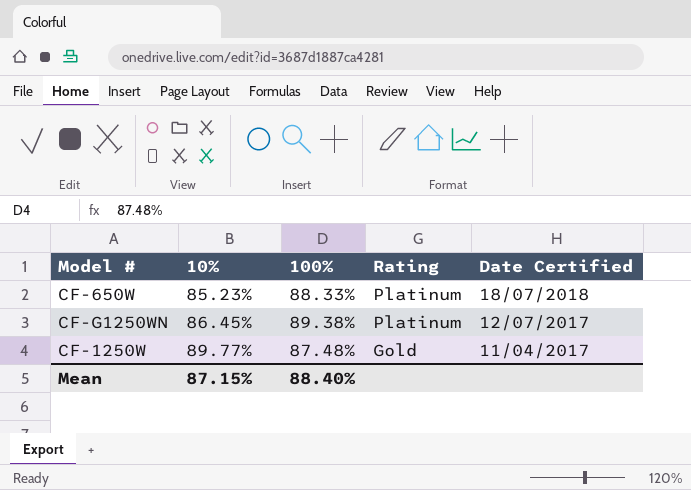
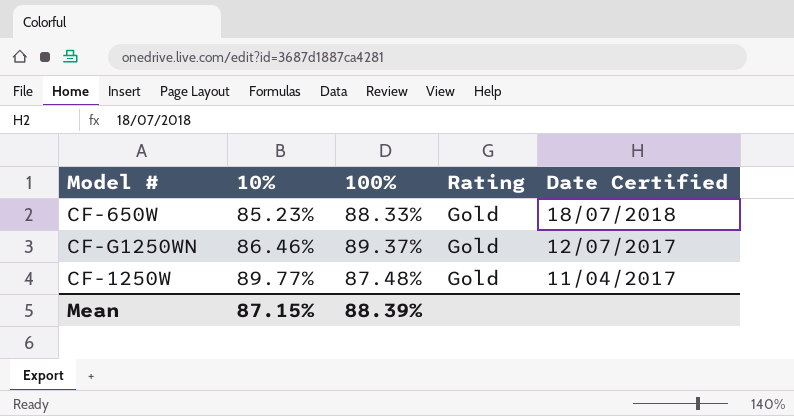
CF-650W | Rating: Platinum -> Gold
CF-G1250WN | 10%: 86.45% -> 86.46%
CF-G1250WN | 100%: 89.38% -> 89.37%
CF-G1250WN | Rating: Platinum -> Gold
Mean | 100%: 88.40% -> 88.39%

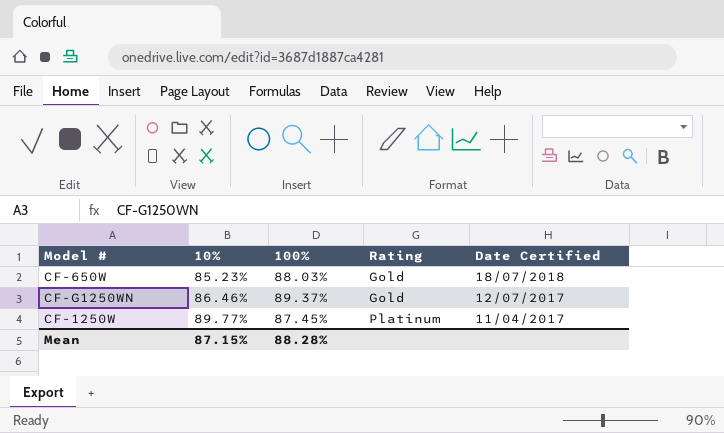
CF-650W | 100%: 88.33% -> 88.03%
CF-1250W | 100%: 87.48% -> 87.45%
CF-1250W | Rating: Gold -> Platinum
Mean | 100%: 88.39% -> 88.28%

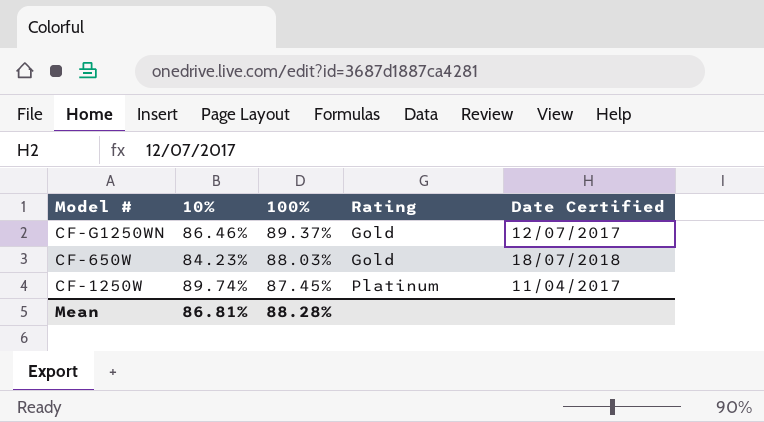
row order: 10% ascending -> 100% descending
CF-650W | 10%: 85.23% -> 84.23%
CF-1250W | 10%: 89.77% -> 89.74%
Mean | 10%: 87.15% -> 86.81%

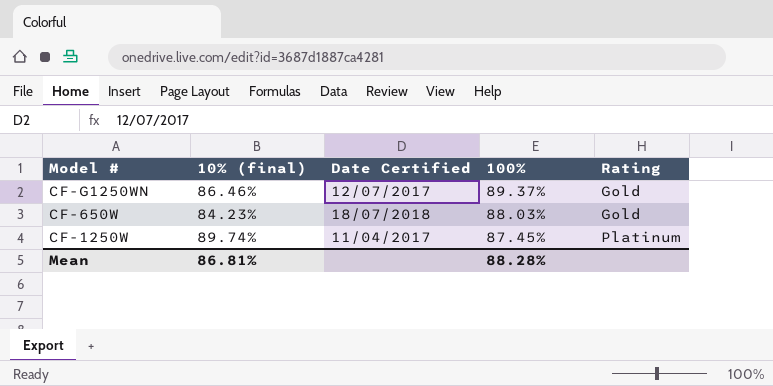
column name: 10% -> 10% (final)
column Date Certified | position: 5 -> 3

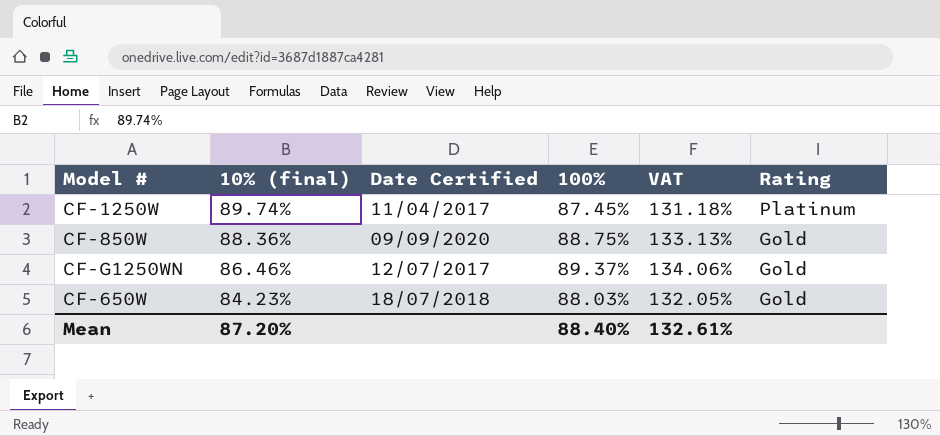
row order: 100% descending -> 10% (final) descending
column VAT | formula: none -> [100%] * 1.5
row CF-850W: none -> 88.36% | 09/09/2020 | 88.75% | 133.13% | Gold
Mean | 10% (final): 86.81% -> 87.20%
Mean | 100%: 88.28% -> 88.40%

